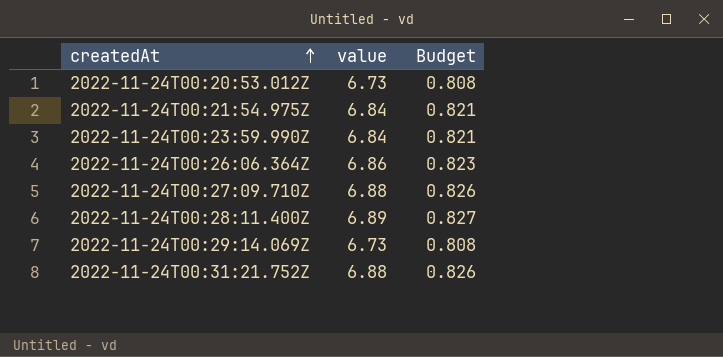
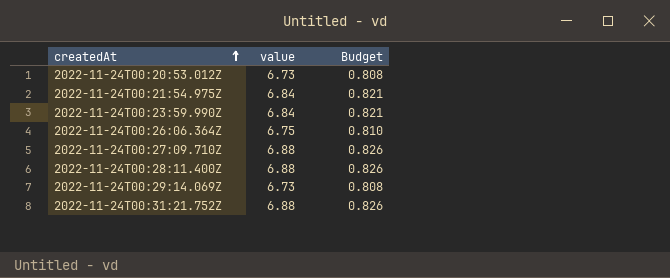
2022-11-24T00:26:06.364Z | value: 6.86 -> 6.75
2022-11-24T00:26:06.364Z | Budget: 0.823 -> 0.810
2022-11-24T00:28:11.400Z | value: 6.89 -> 6.88
2022-11-24T00:28:11.400Z | Budget: 0.827 -> 0.826

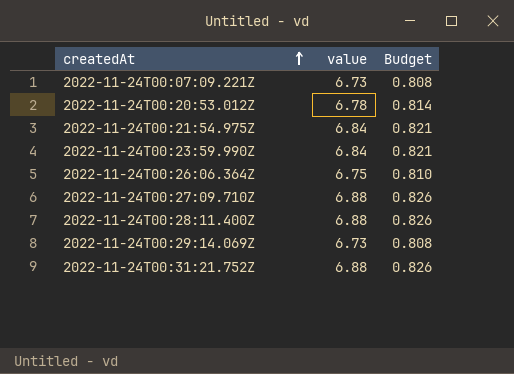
row 2022-11-24T00:07:09.221Z: none -> 6.73 | 0.808
2022-11-24T00:20:53.012Z | value: 6.73 -> 6.78
2022-11-24T00:20:53.012Z | Budget: 0.808 -> 0.814

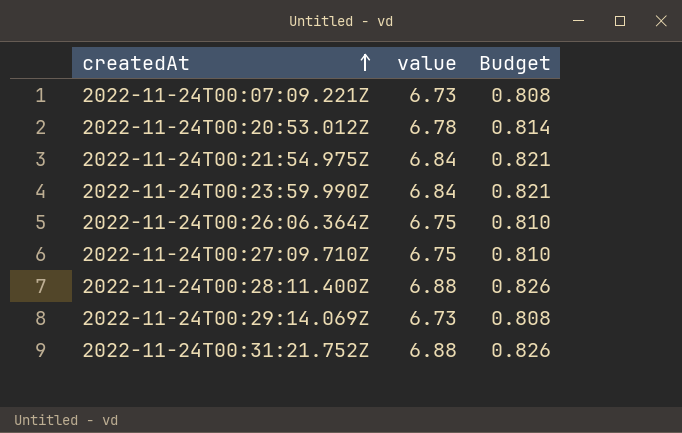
2022-11-24T00:27:09.710Z | value: 6.88 -> 6.75
2022-11-24T00:27:09.710Z | Budget: 0.826 -> 0.810

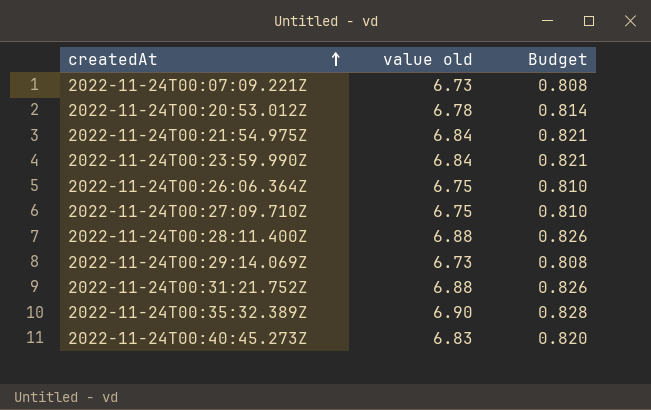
column name: value -> value old
row 2022-11-24T00:35:32.389Z: none -> 6.90 | 0.828
row 2022-11-24T00:40:45.273Z: none -> 6.83 | 0.820

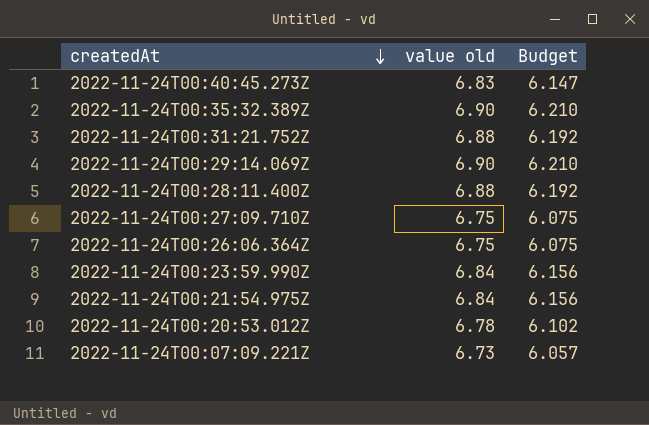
row order: createdAt ascending -> createdAt descending
column Budget | formula: [value old] * 0.12 -> [value old] * 0.9
2022-11-24T00:29:14.069Z | value old: 6.73 -> 6.90

